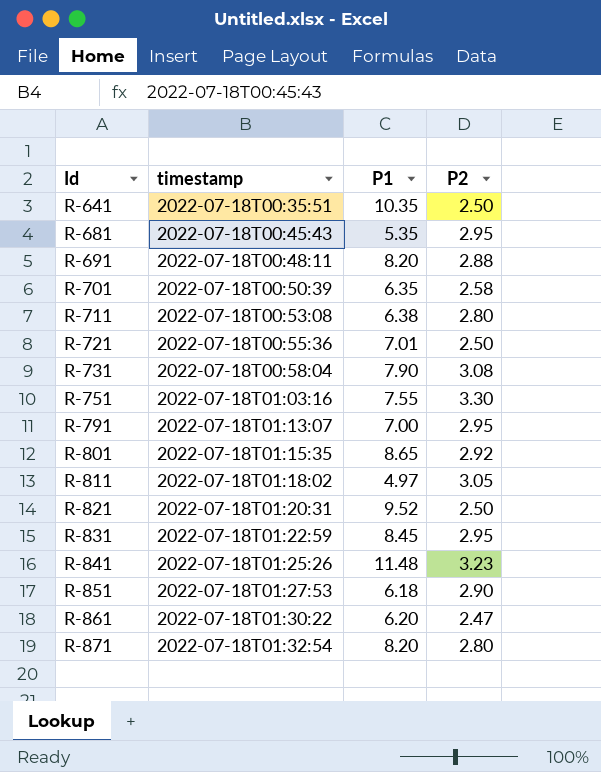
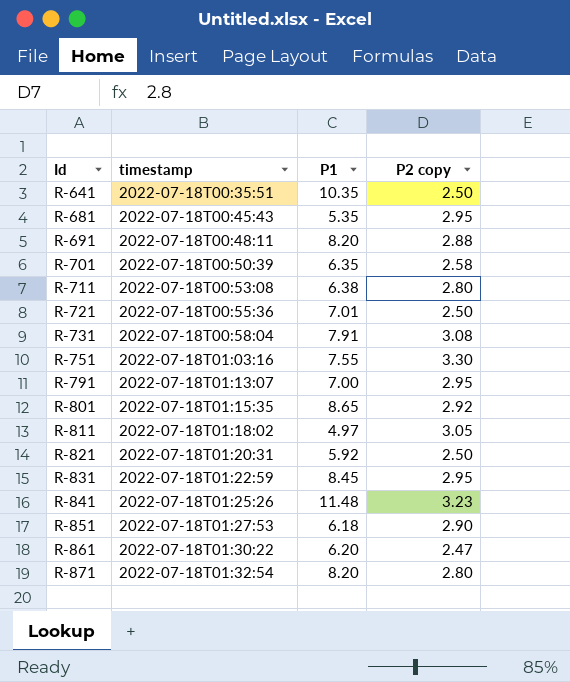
column name: P2 -> P2 copy
R-731 | P1: 7.90 -> 7.91
R-821 | P1: 9.52 -> 5.92

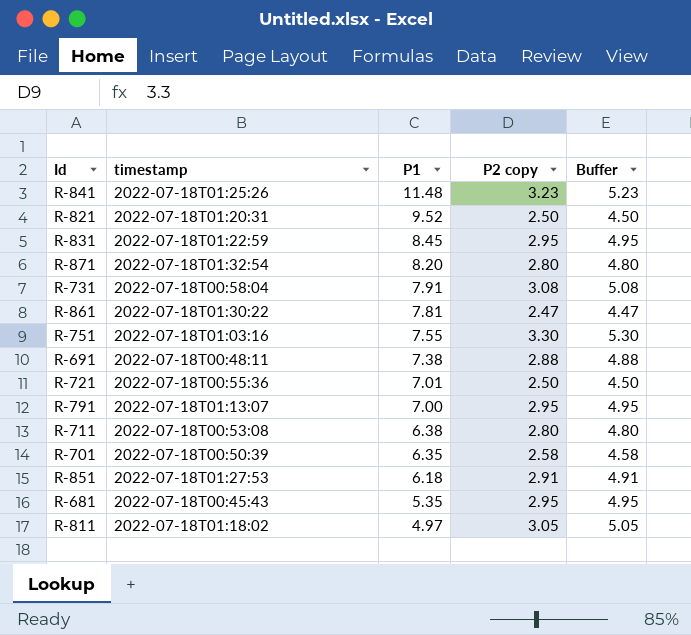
row order: Id ascending -> P1 descending
column Buffer | formula: none -> [P2 copy] + 2
row R-641: 2022-07-18T00:35:51 | 10.35 | 2.50 -> none
row R-801: 2022-07-18T01:15:35 | 8.65 | 2.92 -> none
R-821 | P1: 5.92 -> 9.52
R-861 | P1: 6.20 -> 7.81
R-691 | P1: 8.20 -> 7.38
R-851 | P2 copy: 2.90 -> 2.91

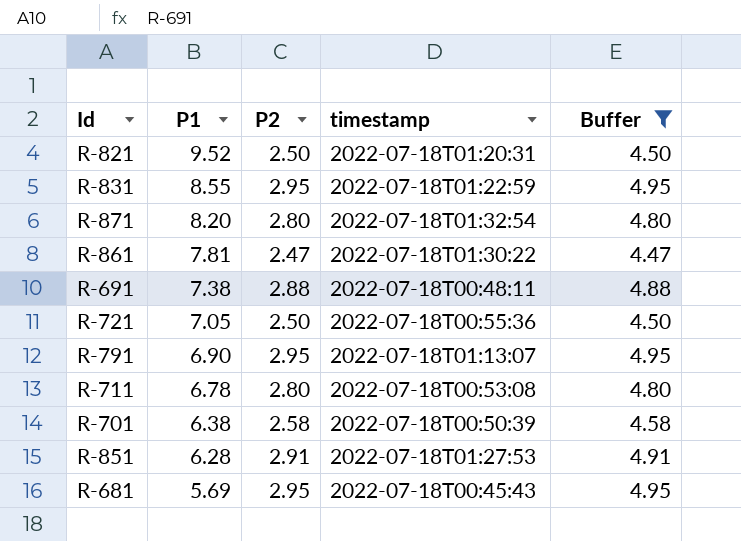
filter: none -> Buffer <= 4.95
column name: P2 copy -> P2
column timestamp | position: 2 -> 4
R-831 | P1: 8.45 -> 8.55
R-721 | P1: 7.01 -> 7.05
R-791 | P1: 7.00 -> 6.90
R-711 | P1: 6.38 -> 6.78
R-701 | P1: 6.35 -> 6.38
R-851 | P1: 6.18 -> 6.28
R-681 | P1: 5.35 -> 5.69

